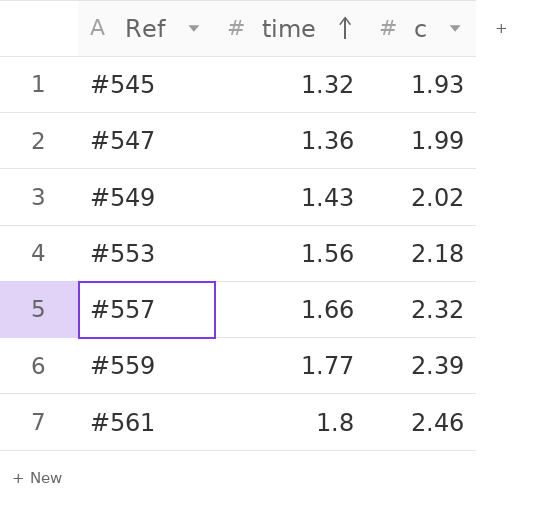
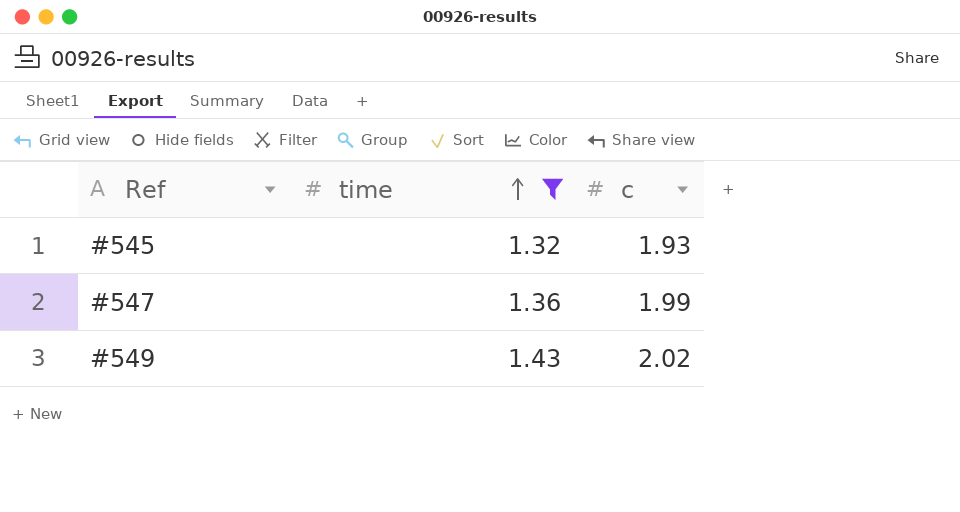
filter: none -> time <= 1.43

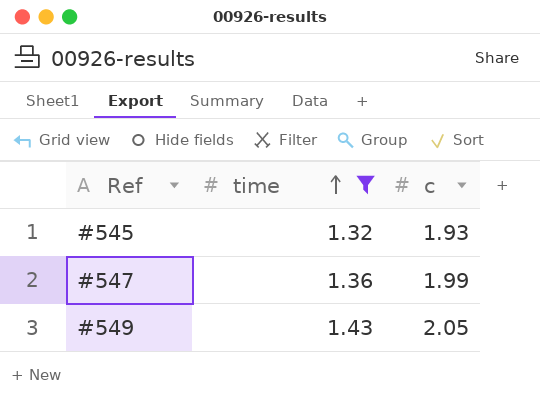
#549 | c: 2.02 -> 2.05

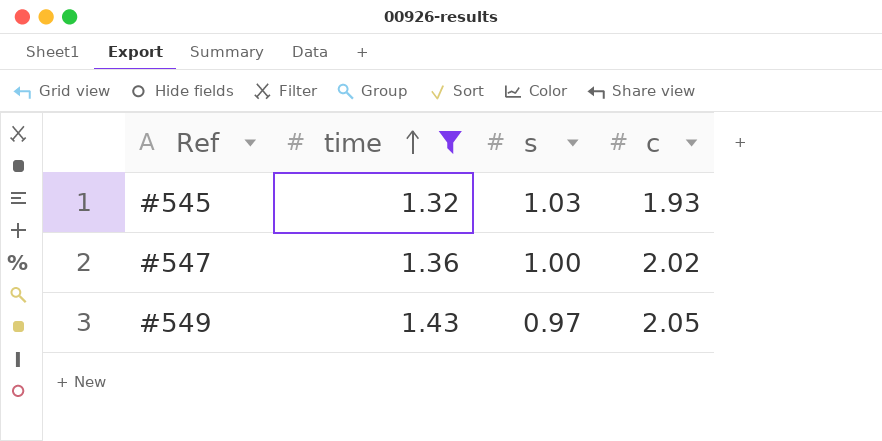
column s | position: none -> 3
#547 | c: 1.99 -> 2.02

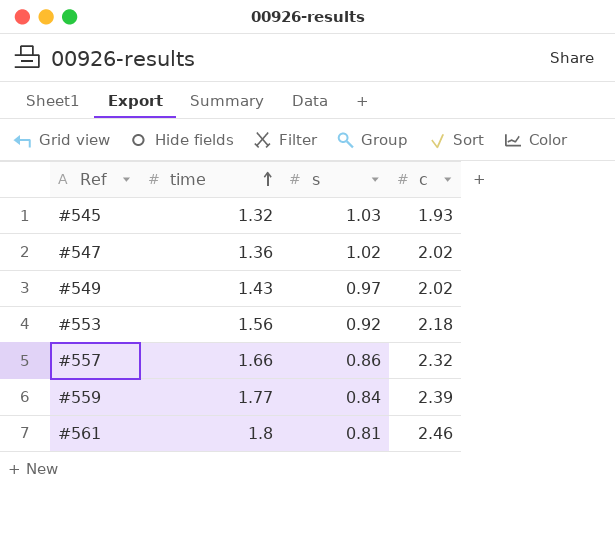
filter: time <= 1.43 -> none
#547 | s: 1.00 -> 1.02
#549 | c: 2.05 -> 2.02

